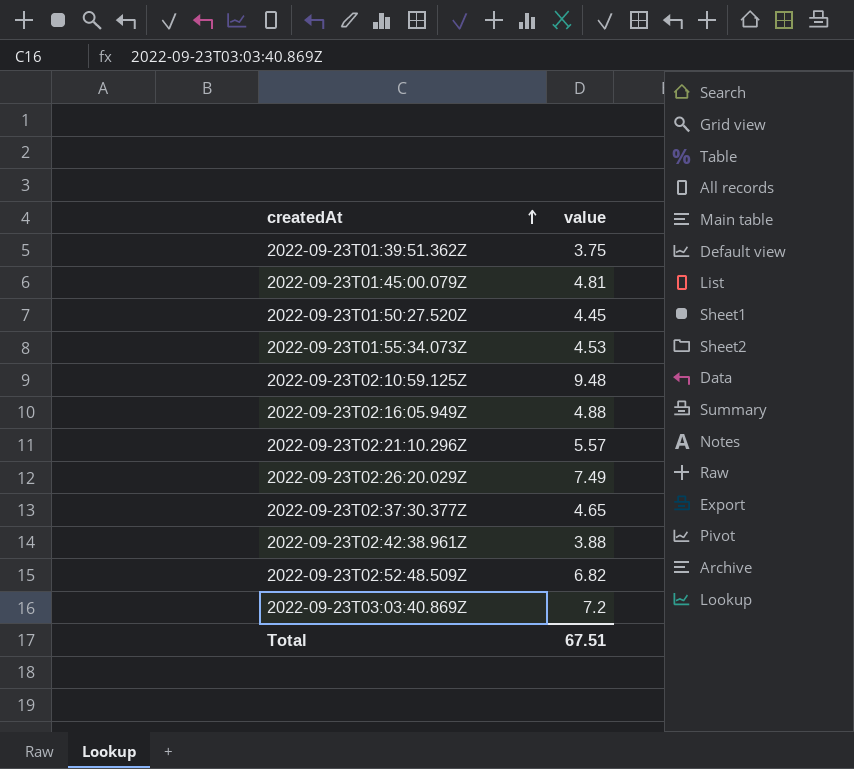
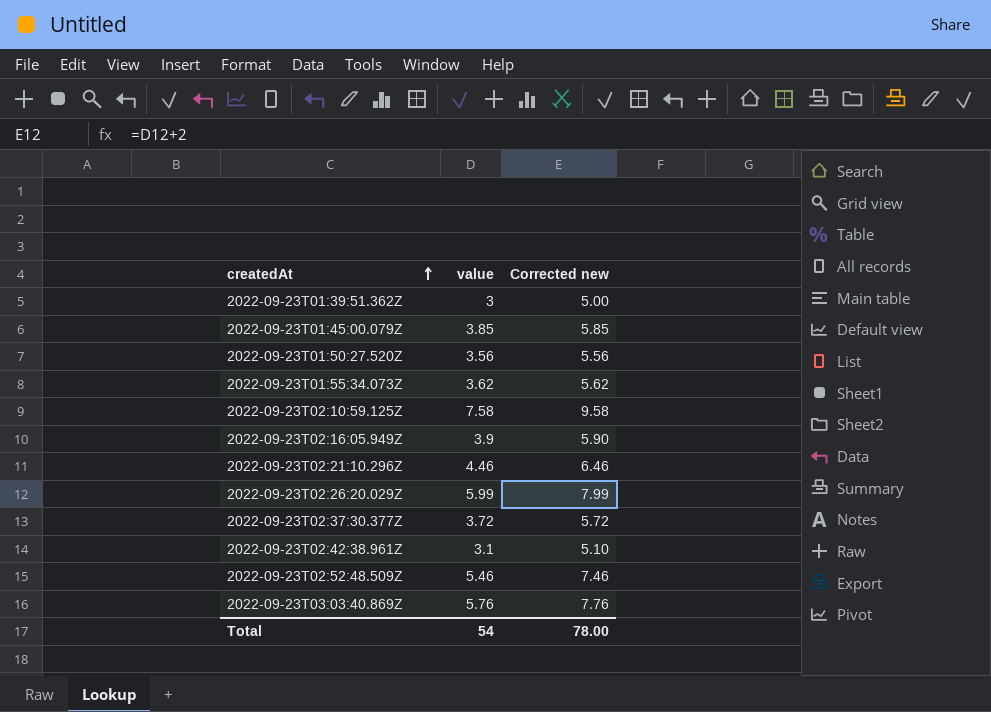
column Corrected new | formula: none -> [value] + 2
2022-09-23T01:39:51.362Z | value: 3.75 -> 3
2022-09-23T01:45:00.079Z | value: 4.81 -> 3.85
2022-09-23T01:50:27.520Z | value: 4.45 -> 3.56
2022-09-23T01:55:34.073Z | value: 4.53 -> 3.62
2022-09-23T02:10:59.125Z | value: 9.48 -> 7.58
2022-09-23T02:16:05.949Z | value: 4.88 -> 3.9
2022-09-23T02:21:10.296Z | value: 5.57 -> 4.46
2022-09-23T02:26:20.029Z | value: 7.49 -> 5.99
2022-09-23T02:37:30.377Z | value: 4.65 -> 3.72
2022-09-23T02:42:38.961Z | value: 3.88 -> 3.1
2022-09-23T02:52:48.509Z | value: 6.82 -> 5.46
2022-09-23T03:03:40.869Z | value: 7.2 -> 5.76
Total | value: 67.51 -> 54

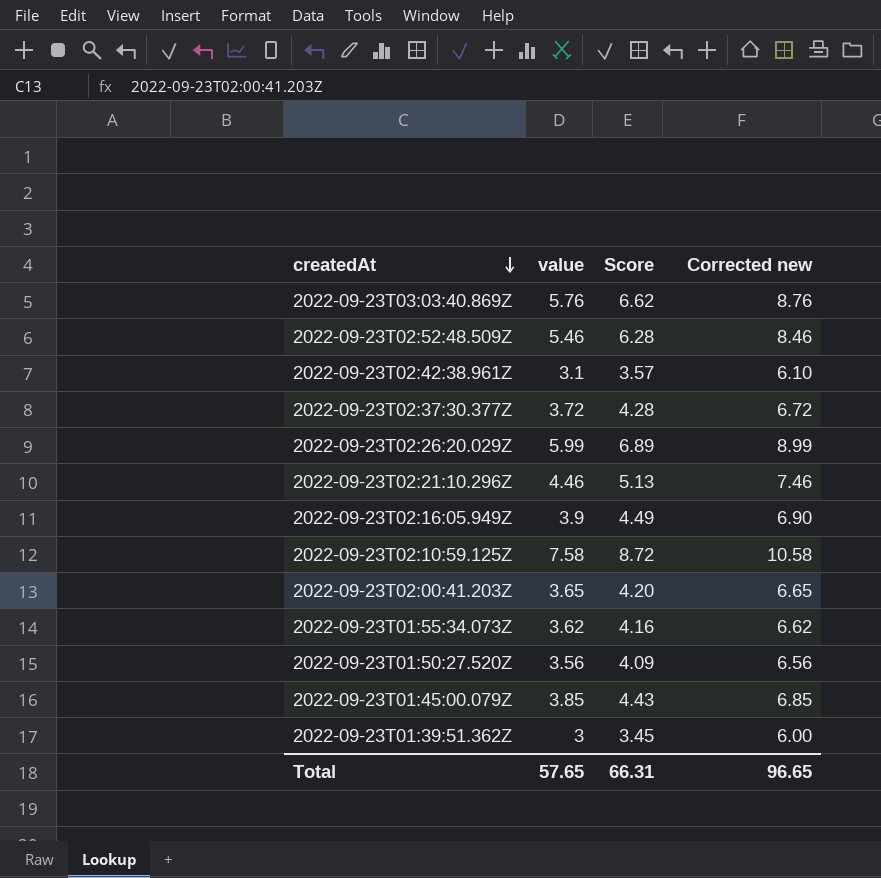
row order: createdAt ascending -> createdAt descending
column Score | formula: none -> [value] * 1.15
column Corrected new | formula: [value] + 2 -> [value] + 3
row 2022-09-23T02:00:41.203Z: none -> 3.65 | 4.20 | 6.65
Total | value: 54 -> 57.65
Total | Corrected new: 78.00 -> 96.65

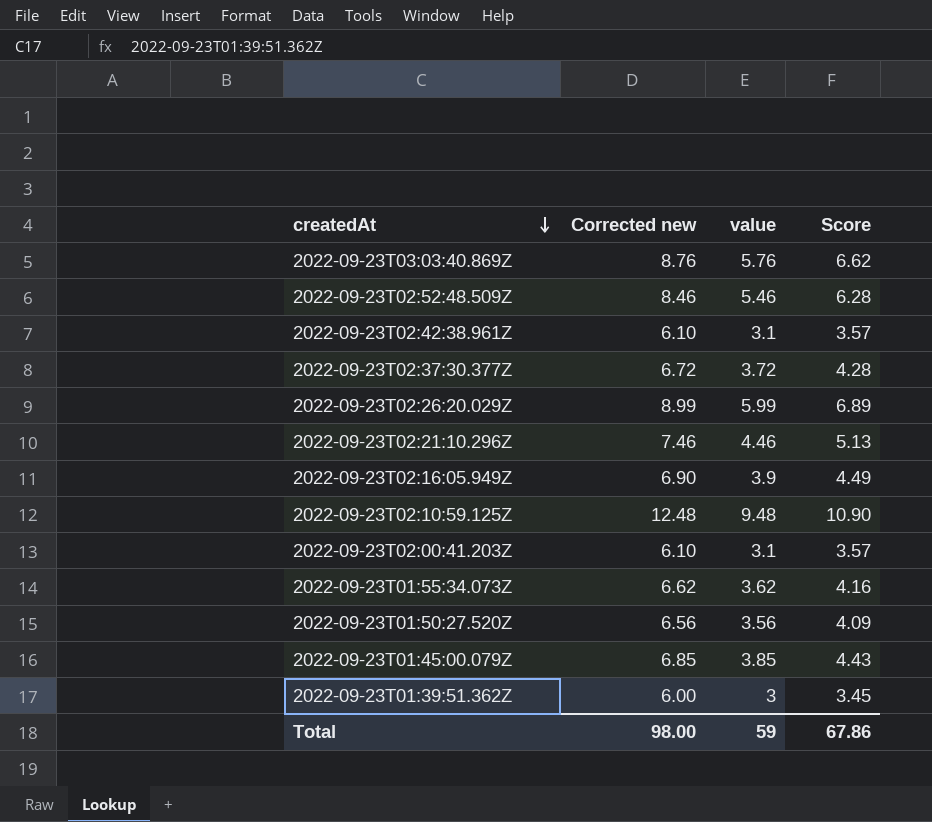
column Corrected new | position: 4 -> 2
2022-09-23T02:10:59.125Z | Corrected new: 10.58 -> 12.48
2022-09-23T02:10:59.125Z | value: 7.58 -> 9.48
2022-09-23T02:10:59.125Z | Score: 8.72 -> 10.90
2022-09-23T02:00:41.203Z | Corrected new: 6.65 -> 6.10
2022-09-23T02:00:41.203Z | value: 3.65 -> 3.1
2022-09-23T02:00:41.203Z | Score: 4.20 -> 3.57
Total | Corrected new: 96.65 -> 98.00
Total | value: 57.65 -> 59
Total | Score: 66.31 -> 67.86

